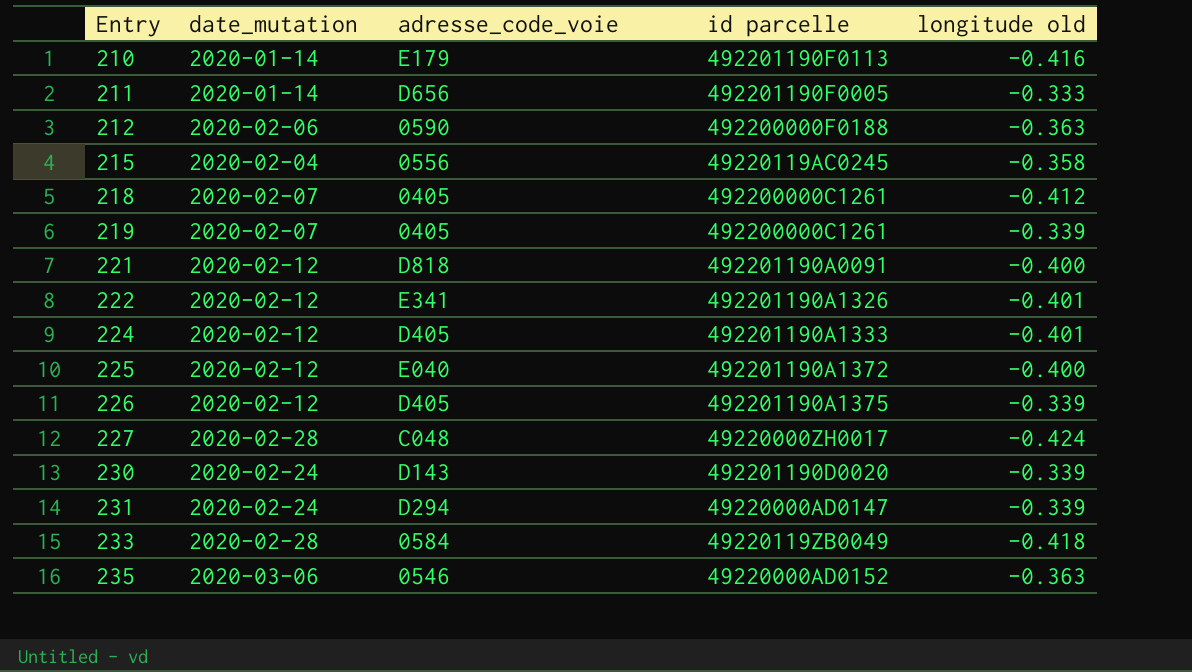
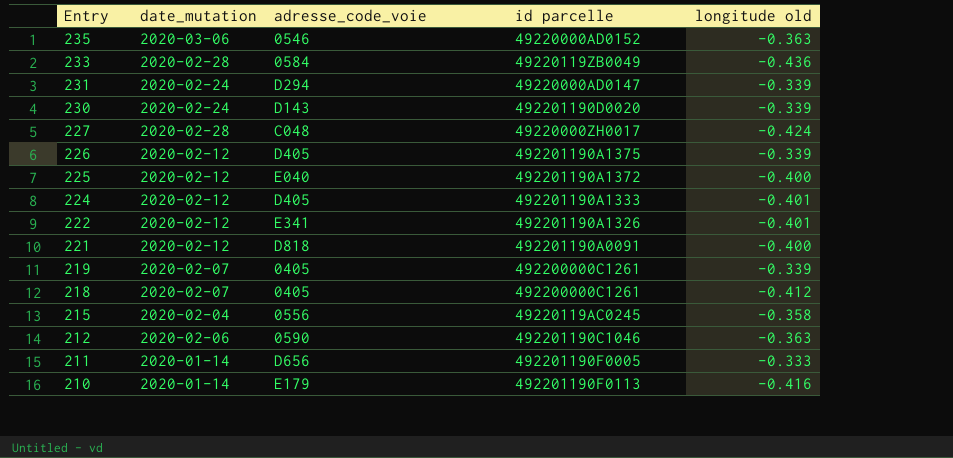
row order: Entry ascending -> Entry descending
233 | longitude old: -0.418 -> -0.436
212 | id parcelle: 492200000F0188 -> 492201190C1046

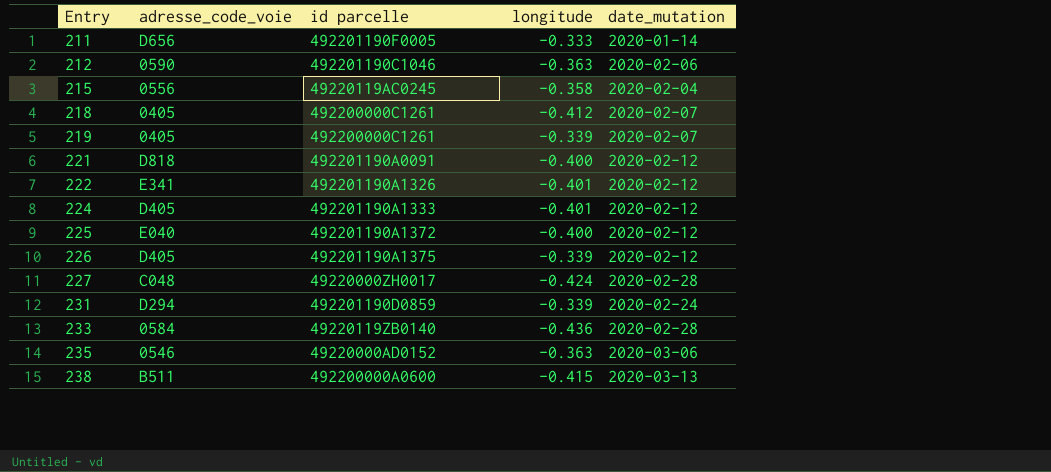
row order: Entry descending -> Entry ascending
column name: longitude old -> longitude
column date_mutation | position: 2 -> 5
row 230: 2020-02-24 | D143 | 492201190D0020 | -0.339 -> none
row 210: 2020-01-14 | E179 | 492201190F0113 | -0.416 -> none
231 | id parcelle: 49220000AD0147 -> 492201190D0859
233 | id parcelle: 49220119ZB0049 -> 49220119ZB0140
row 238: none -> B511 | 492200000A0600 | -0.415 | 2020-03-13

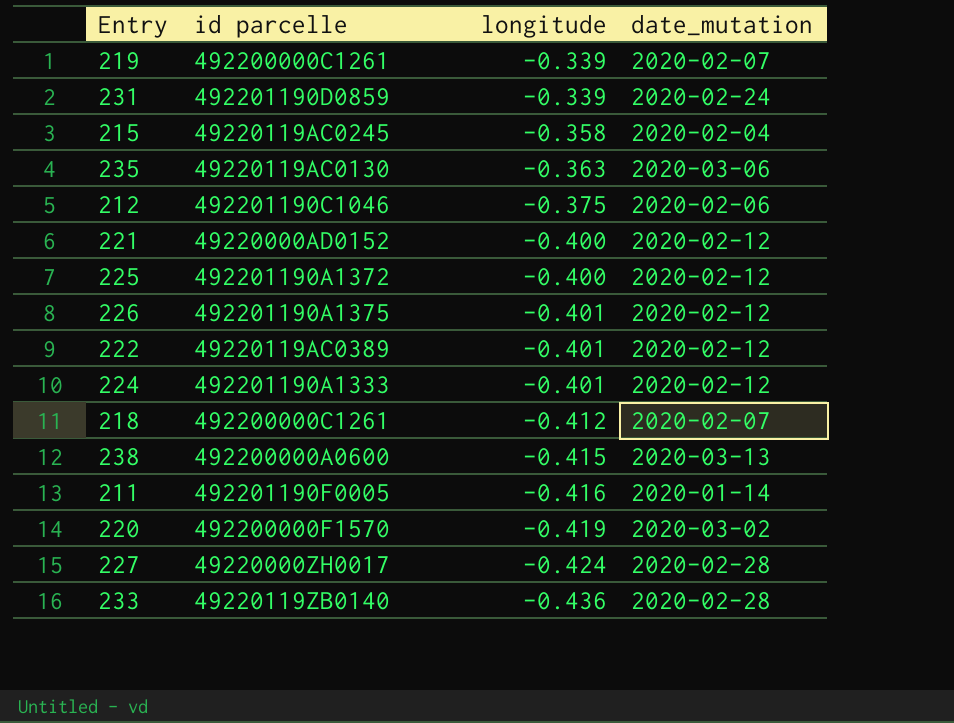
row order: Entry ascending -> longitude descending
column adresse_code_voie | position: 2 -> none
235 | id parcelle: 49220000AD0152 -> 49220119AC0130
212 | longitude: -0.363 -> -0.375
221 | id parcelle: 492201190A0091 -> 49220000AD0152
226 | longitude: -0.339 -> -0.401
222 | id parcelle: 492201190A1326 -> 49220119AC0389
211 | longitude: -0.333 -> -0.416
row 220: none -> 492200000F1570 | -0.419 | 2020-03-02

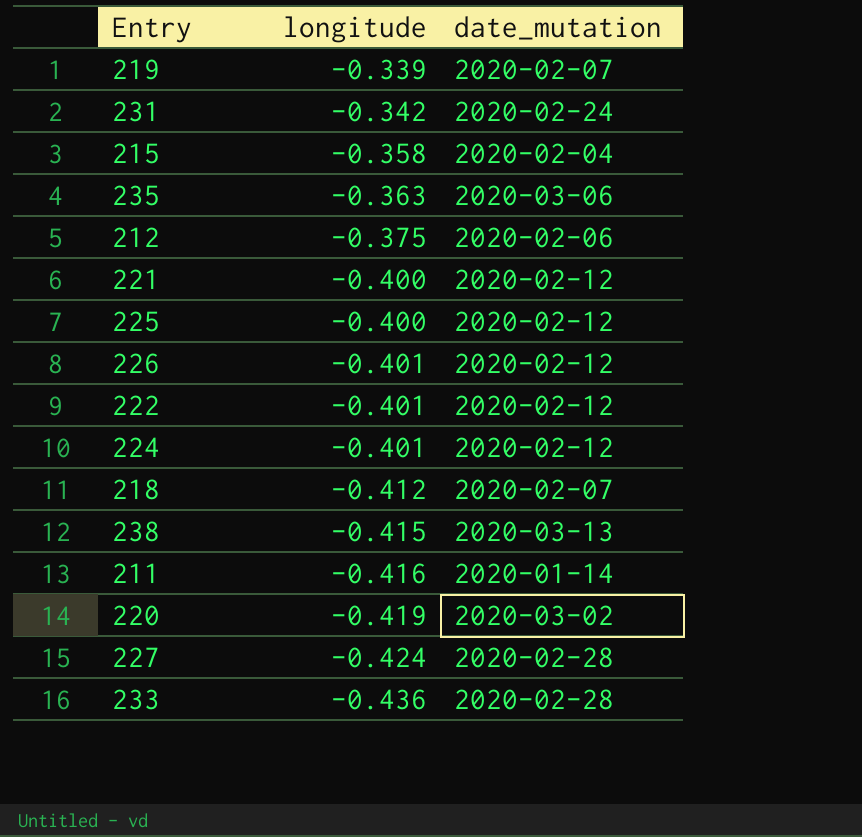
column id parcelle | position: 2 -> none
231 | longitude: -0.339 -> -0.342

